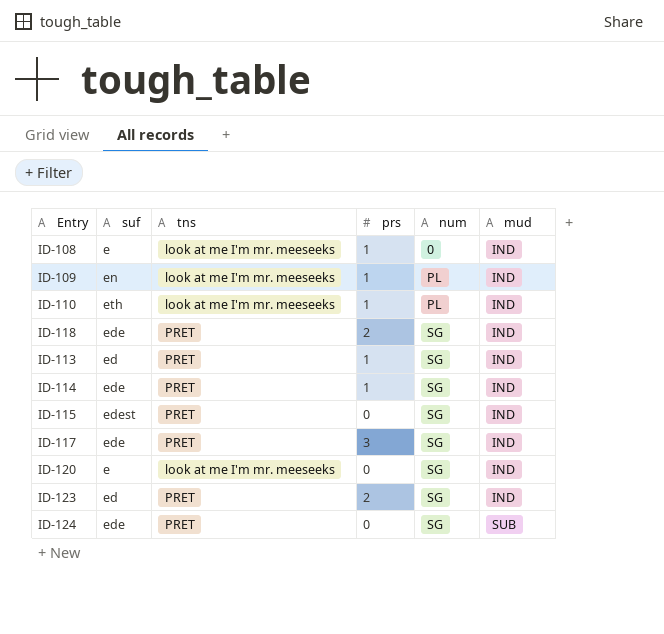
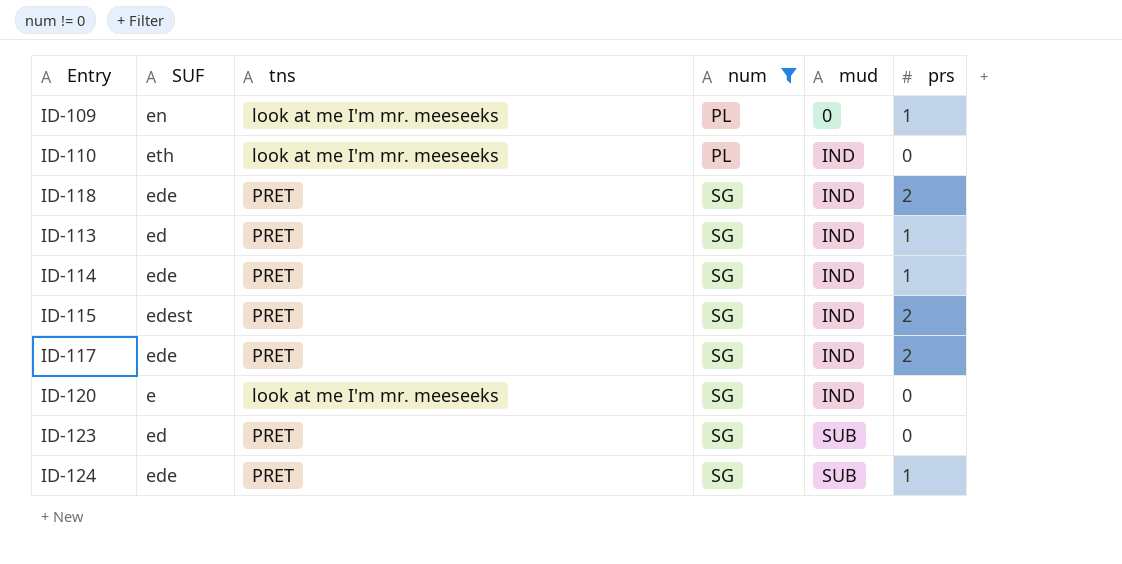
filter: none -> num != 0
column name: suf -> SUF
column prs | position: 4 -> 6
ID-109 | mud: IND -> 0
ID-110 | prs: 1 -> 0
ID-115 | prs: 0 -> 2
ID-117 | prs: 3 -> 2
ID-123 | mud: IND -> SUB
ID-123 | prs: 2 -> 0
ID-124 | prs: 0 -> 1

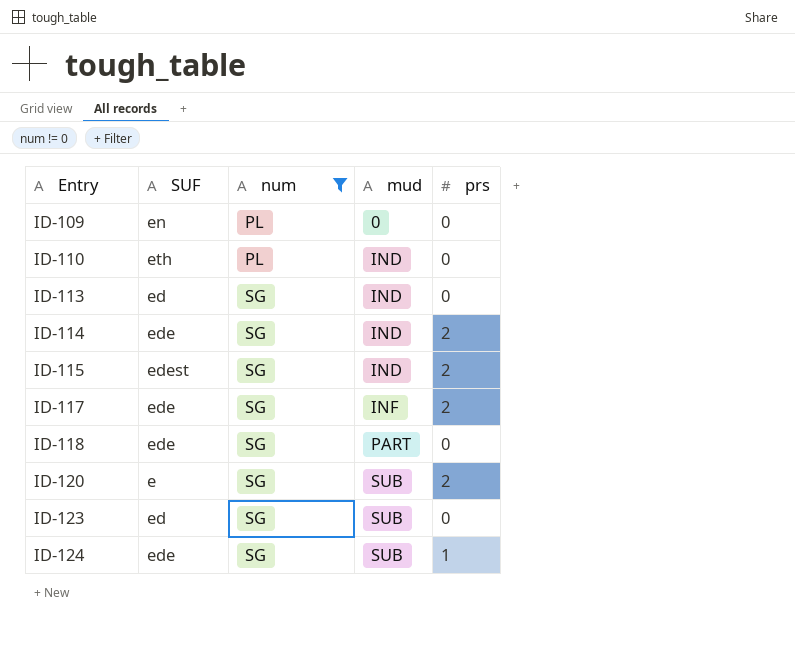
row order: num ascending -> Entry ascending
column tns | position: 3 -> none
ID-109 | prs: 1 -> 0
ID-113 | prs: 1 -> 0
ID-114 | prs: 1 -> 2
ID-117 | mud: IND -> INF
ID-118 | mud: IND -> PART
ID-118 | prs: 2 -> 0
ID-120 | mud: IND -> SUB
ID-120 | prs: 0 -> 2

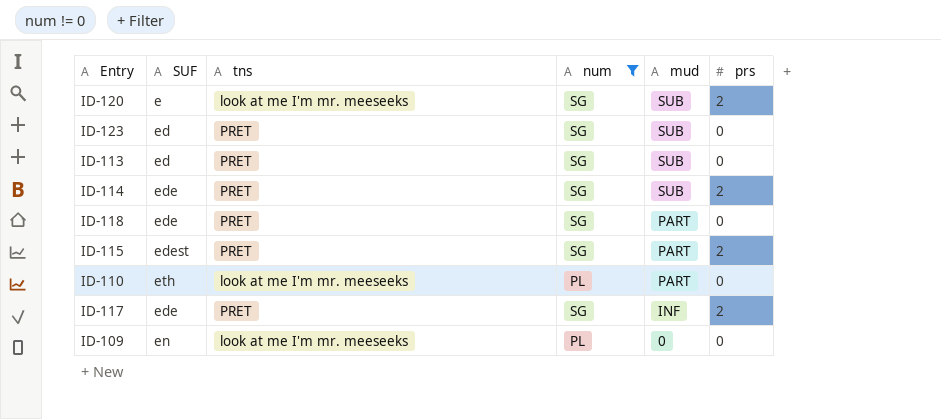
row order: Entry ascending -> mud descending
column tns | position: none -> 3
row ID-124: ede | SG | SUB | 1 -> none
ID-113 | mud: IND -> SUB
ID-114 | mud: IND -> SUB
ID-115 | mud: IND -> PART
ID-110 | mud: IND -> PART

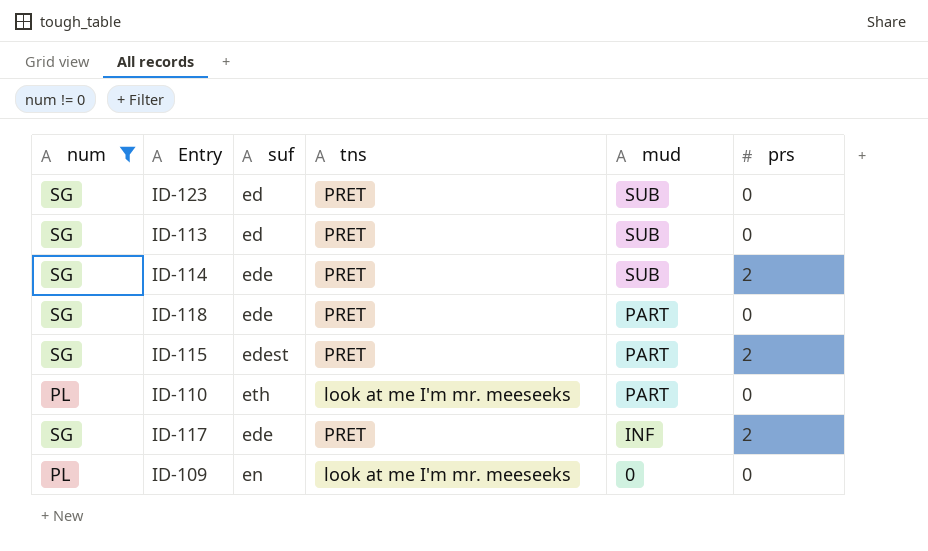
column num | position: 4 -> 1
column name: SUF -> suf
row ID-120: e | look at me I'm mr. meeseeks | SG | SUB | 2 -> none

